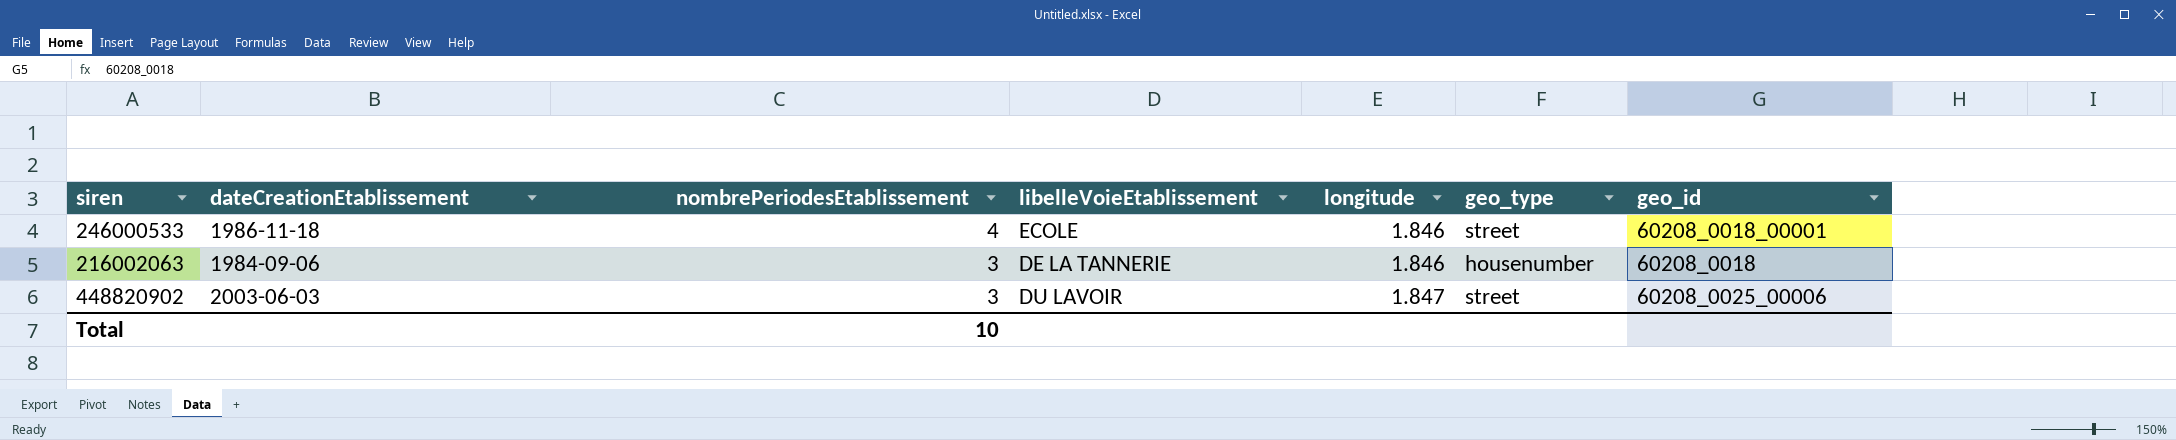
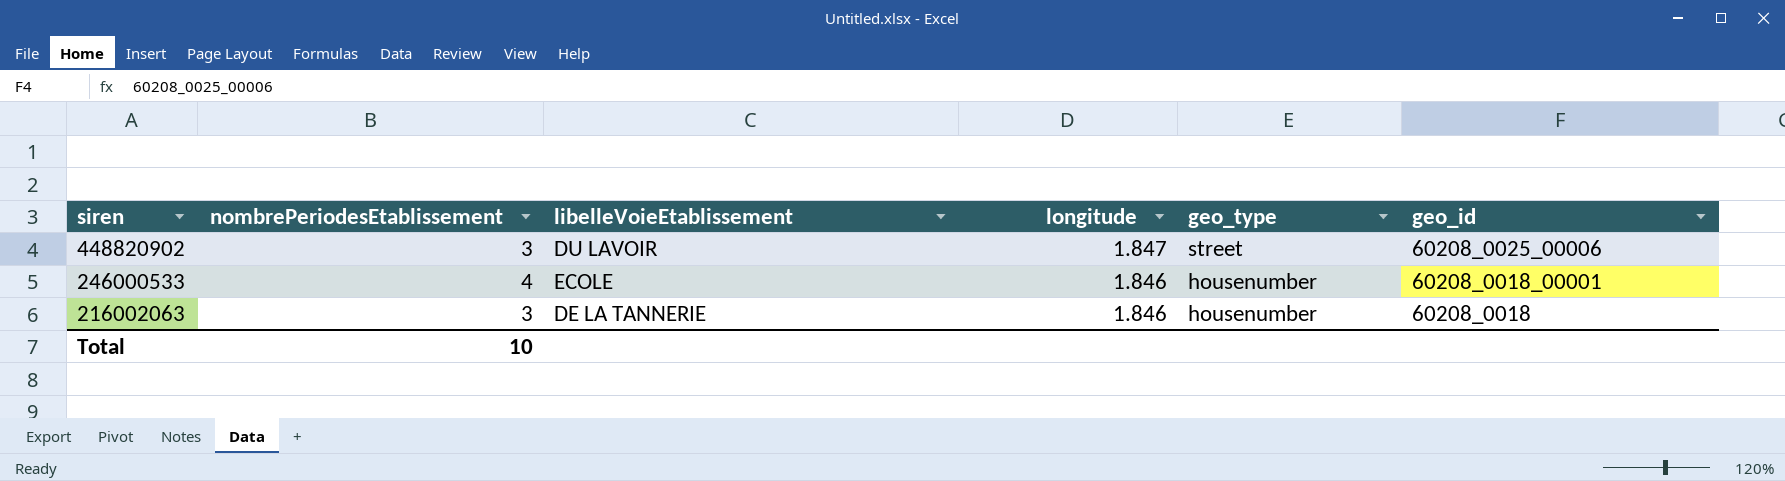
row order: nombrePeriodesEtablissement descending -> siren descending
column dateCreationEtablissement | position: 2 -> none
246000533 | geo_type: street -> housenumber

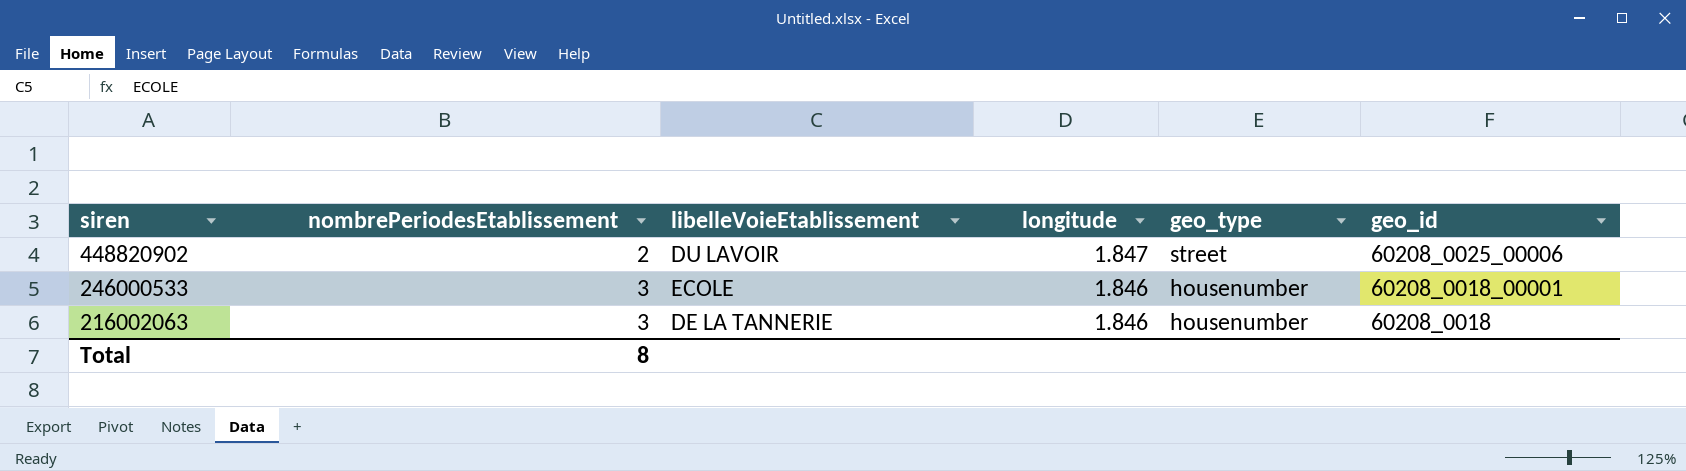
448820902 | nombrePeriodesEtablissement: 3 -> 2
246000533 | nombrePeriodesEtablissement: 4 -> 3
Total | nombrePeriodesEtablissement: 10 -> 8

